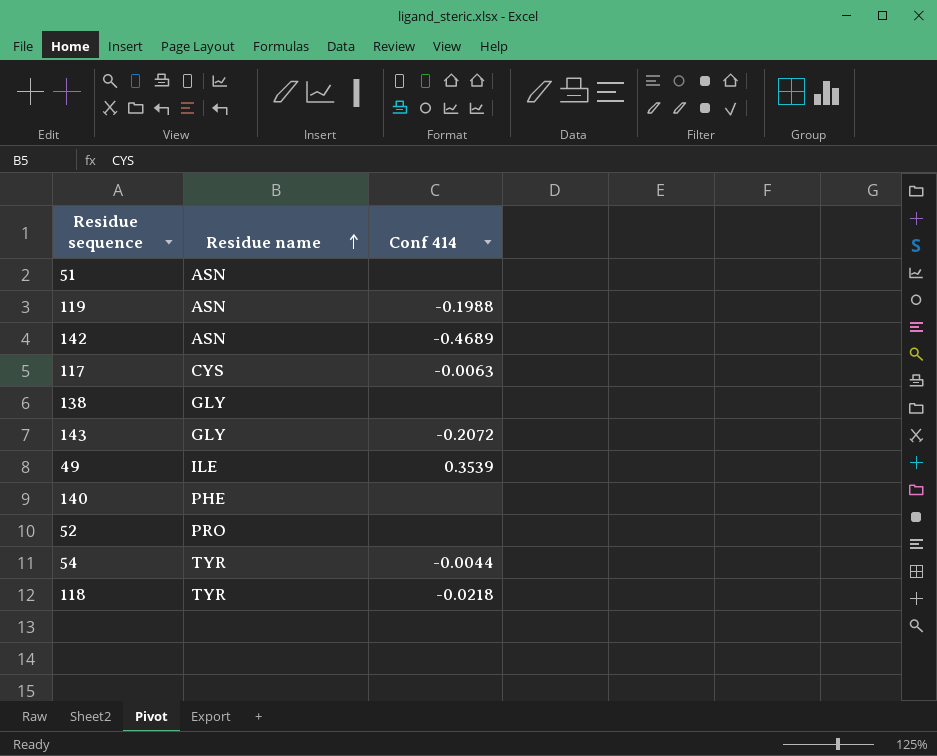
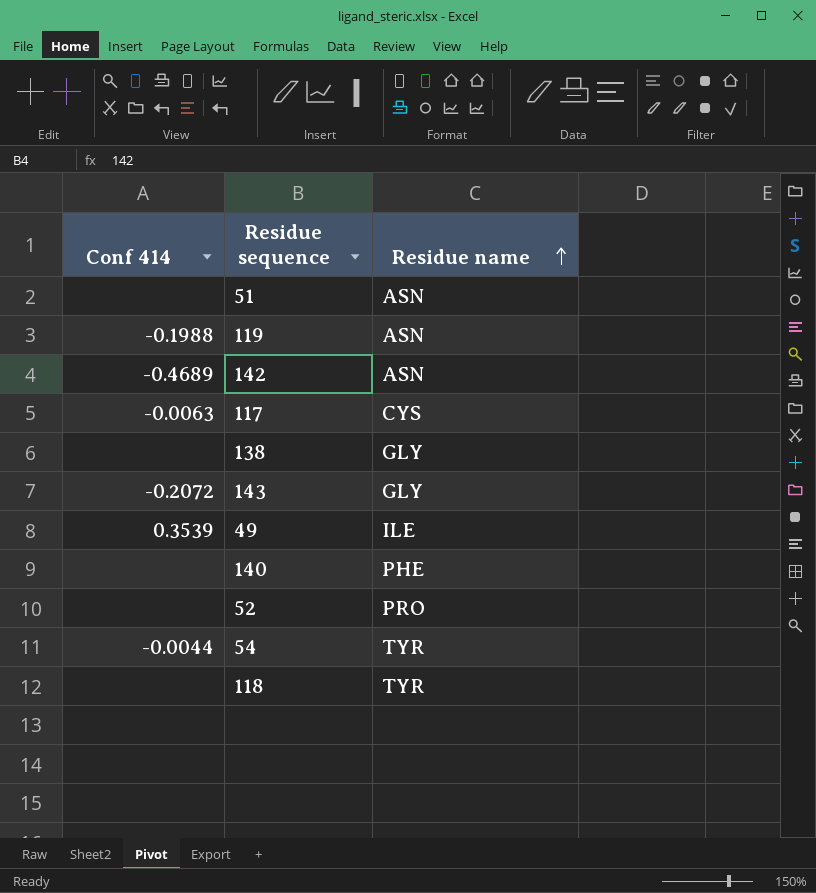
column Conf 414 | position: 3 -> 1
118 | Conf 414: -0.0218 -> none

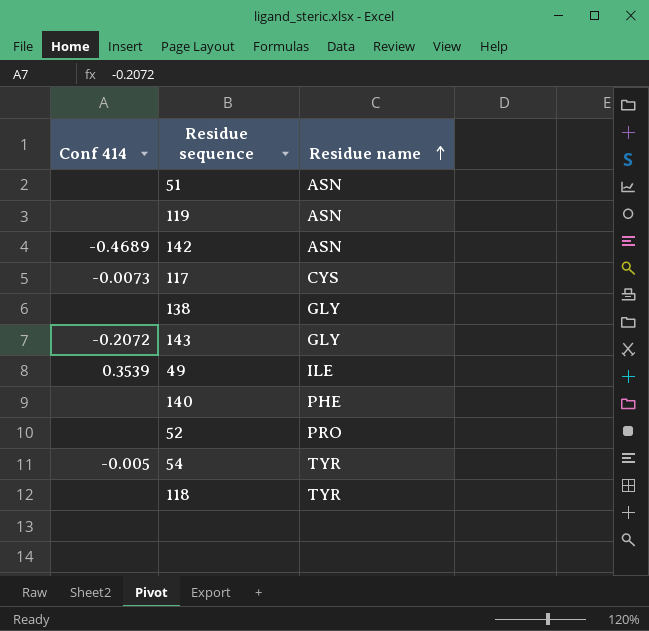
119 | Conf 414: -0.1988 -> none
117 | Conf 414: -0.0063 -> -0.0073
54 | Conf 414: -0.0044 -> -0.005

